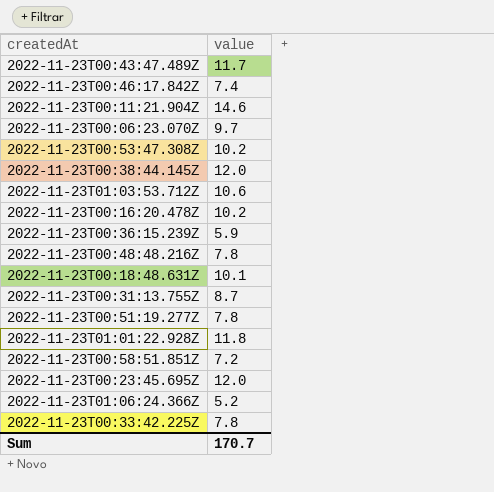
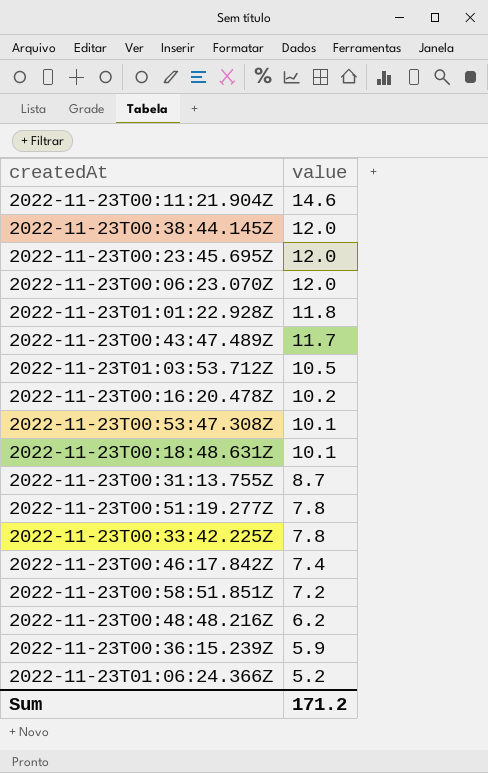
row order: none -> value descending
2022-11-23T00:06:23.070Z | value: 9.7 -> 12.0
2022-11-23T01:03:53.712Z | value: 10.6 -> 10.5
2022-11-23T00:53:47.308Z | value: 10.2 -> 10.1
2022-11-23T00:48:48.216Z | value: 7.8 -> 6.2
Sum | value: 170.7 -> 171.2

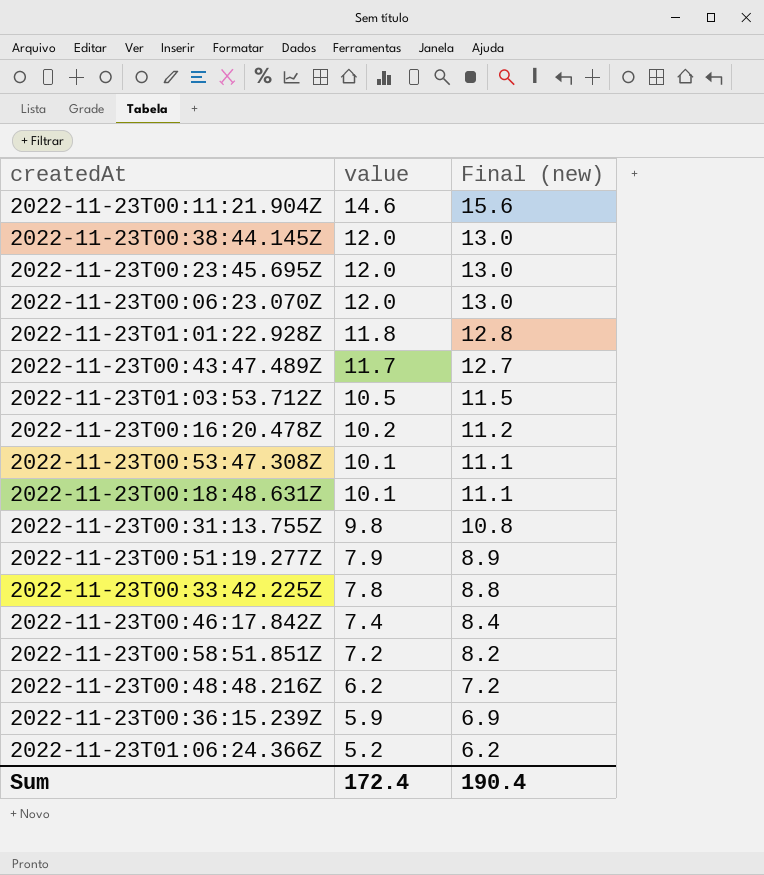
column Final (new) | formula: none -> [value] + 1
2022-11-23T00:31:13.755Z | value: 8.7 -> 9.8
2022-11-23T00:51:19.277Z | value: 7.8 -> 7.9
Sum | value: 171.2 -> 172.4

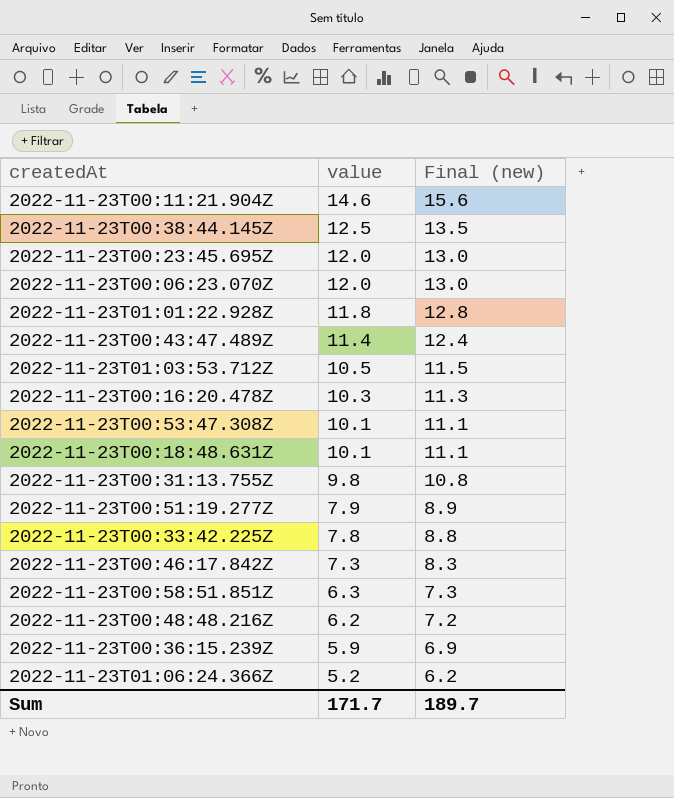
2022-11-23T00:38:44.145Z | value: 12.0 -> 12.5
2022-11-23T00:38:44.145Z | Final (new): 13.0 -> 13.5
2022-11-23T00:43:47.489Z | value: 11.7 -> 11.4
2022-11-23T00:43:47.489Z | Final (new): 12.7 -> 12.4
2022-11-23T00:16:20.478Z | value: 10.2 -> 10.3
2022-11-23T00:16:20.478Z | Final (new): 11.2 -> 11.3
2022-11-23T00:46:17.842Z | value: 7.4 -> 7.3
2022-11-23T00:46:17.842Z | Final (new): 8.4 -> 8.3
2022-11-23T00:58:51.851Z | value: 7.2 -> 6.3
2022-11-23T00:58:51.851Z | Final (new): 8.2 -> 7.3
Sum | value: 172.4 -> 171.7
Sum | Final (new): 190.4 -> 189.7

